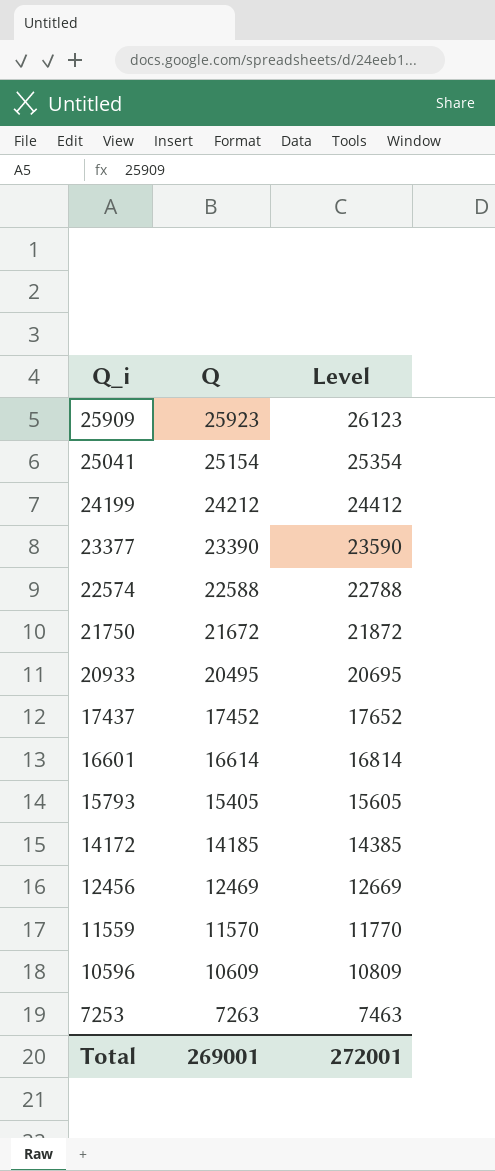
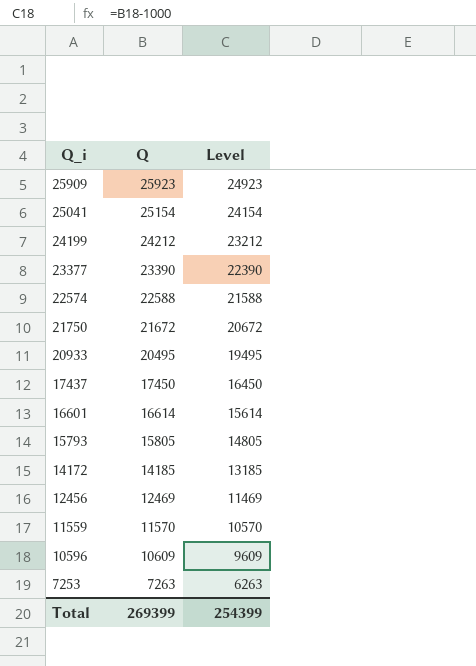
column Level | formula: [Q] + 200 -> [Q] - 1000
17437 | Q: 17452 -> 17450
15793 | Q: 15405 -> 15805
Total | Q: 269001 -> 269399
Total | Level: 272001 -> 254399

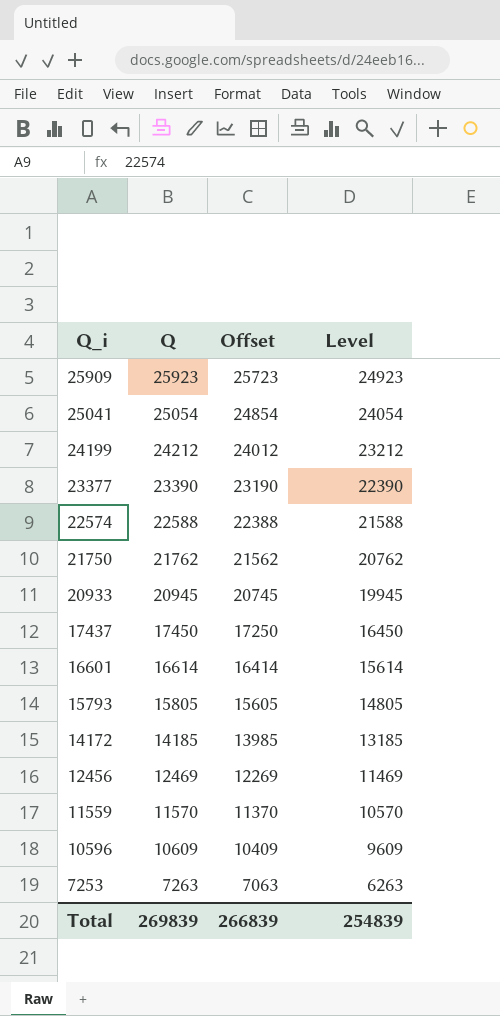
column Offset | formula: none -> [Q] - 200
25041 | Q: 25154 -> 25054
25041 | Level: 24154 -> 24054
21750 | Q: 21672 -> 21762
21750 | Level: 20672 -> 20762
20933 | Q: 20495 -> 20945
20933 | Level: 19495 -> 19945
Total | Q: 269399 -> 269839
Total | Level: 254399 -> 254839

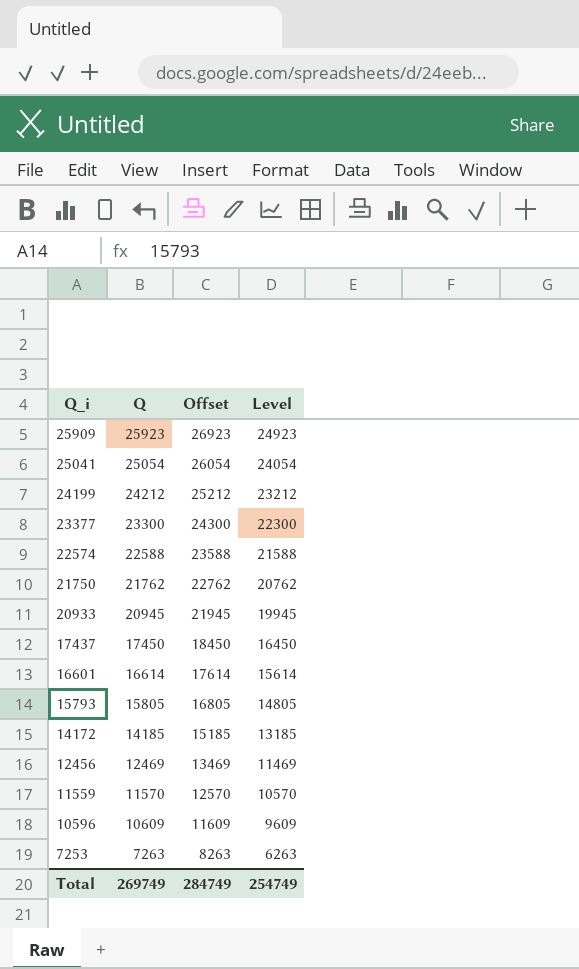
column Offset | formula: [Q] - 200 -> [Q] + 1000
23377 | Q: 23390 -> 23300
23377 | Level: 22390 -> 22300
Total | Q: 269839 -> 269749
Total | Offset: 266839 -> 284749
Total | Level: 254839 -> 254749

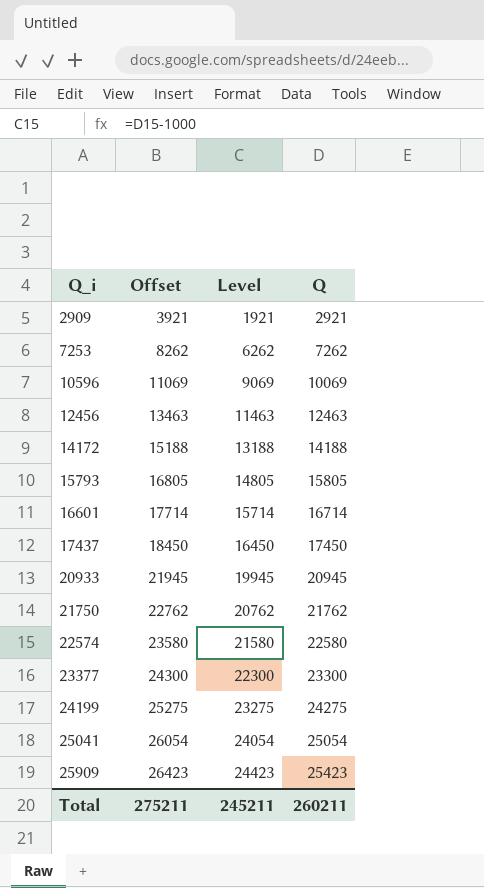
row order: Q_i descending -> Q_i ascending
column Q | position: 2 -> 4
row 11559: 11570 | 12570 | 10570 -> none
row 2909: none -> 3921 | 1921 | 2921
7253 | Offset: 8263 -> 8262
7253 | Level: 6263 -> 6262
7253 | Q: 7263 -> 7262
10596 | Offset: 11609 -> 11069
10596 | Level: 9609 -> 9069
10596 | Q: 10609 -> 10069
12456 | Offset: 13469 -> 13463
12456 | Level: 11469 -> 11463
12456 | Q: 12469 -> 12463
14172 | Offset: 15185 -> 15188
14172 | Level: 13185 -> 13188
14172 | Q: 14185 -> 14188
16601 | Offset: 17614 -> 17714
16601 | Level: 15614 -> 15714
16601 | Q: 16614 -> 16714
22574 | Offset: 23588 -> 23580
22574 | Level: 21588 -> 21580
22574 | Q: 22588 -> 22580
24199 | Offset: 25212 -> 25275
24199 | Level: 23212 -> 23275
24199 | Q: 24212 -> 24275
25909 | Offset: 26923 -> 26423
25909 | Level: 24923 -> 24423
25909 | Q: 25923 -> 25423
Total | Offset: 284749 -> 275211
Total | Level: 254749 -> 245211
Total | Q: 269749 -> 260211

